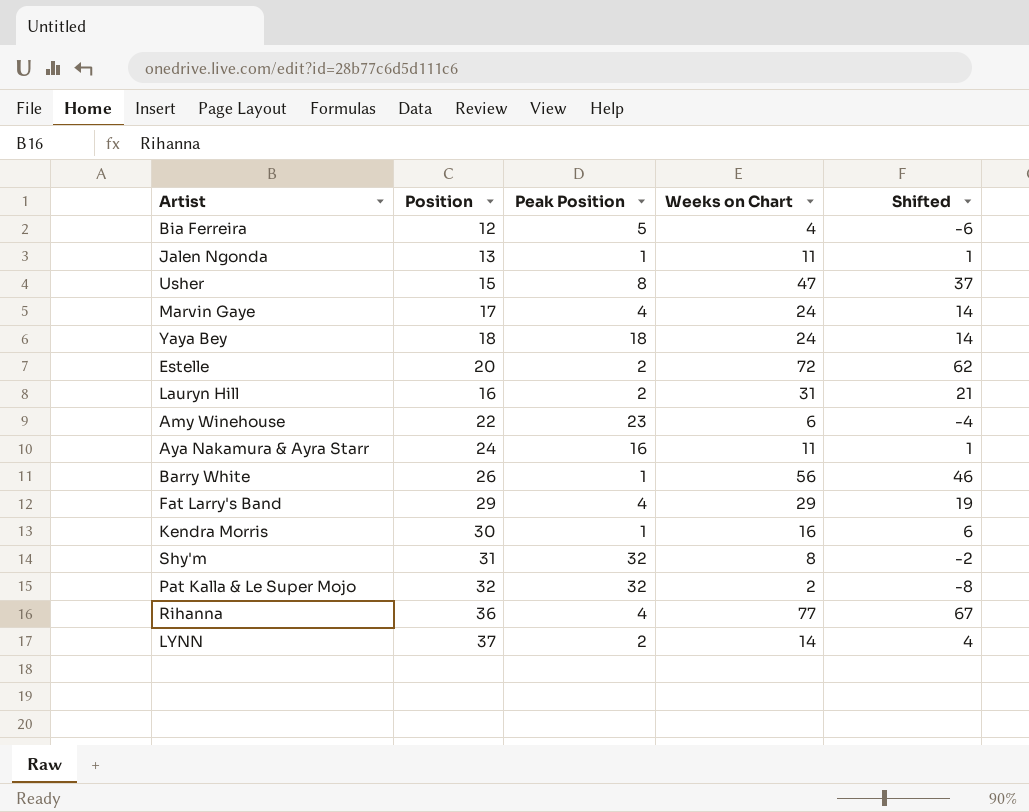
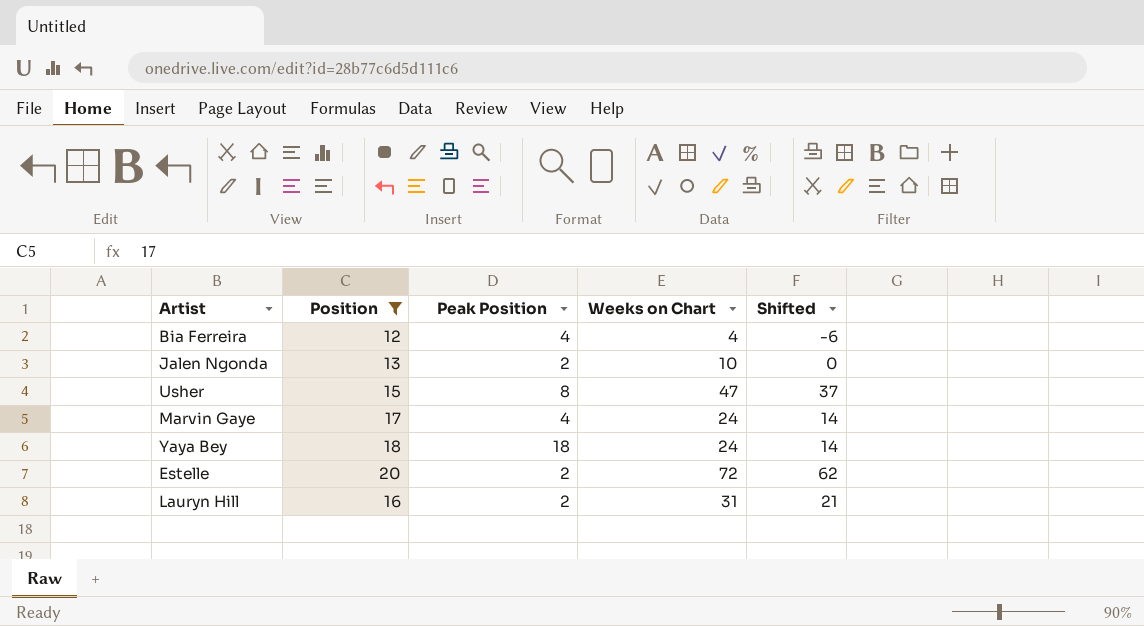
filter: none -> Position <= 20
Bia Ferreira | Peak Position: 5 -> 4
Jalen Ngonda | Peak Position: 1 -> 2
Jalen Ngonda | Weeks on Chart: 11 -> 10
Jalen Ngonda | Shifted: 1 -> 0

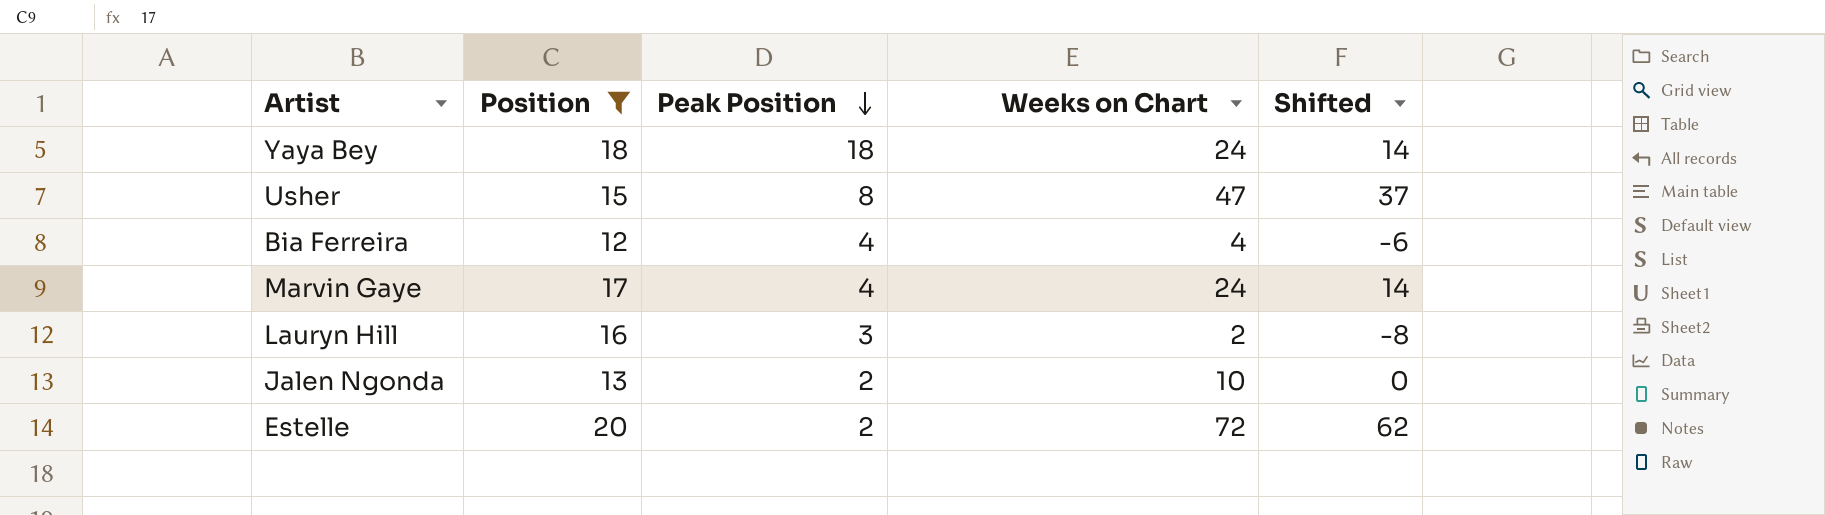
row order: none -> Peak Position descending
Lauryn Hill | Peak Position: 2 -> 3
Lauryn Hill | Weeks on Chart: 31 -> 2
Lauryn Hill | Shifted: 21 -> -8

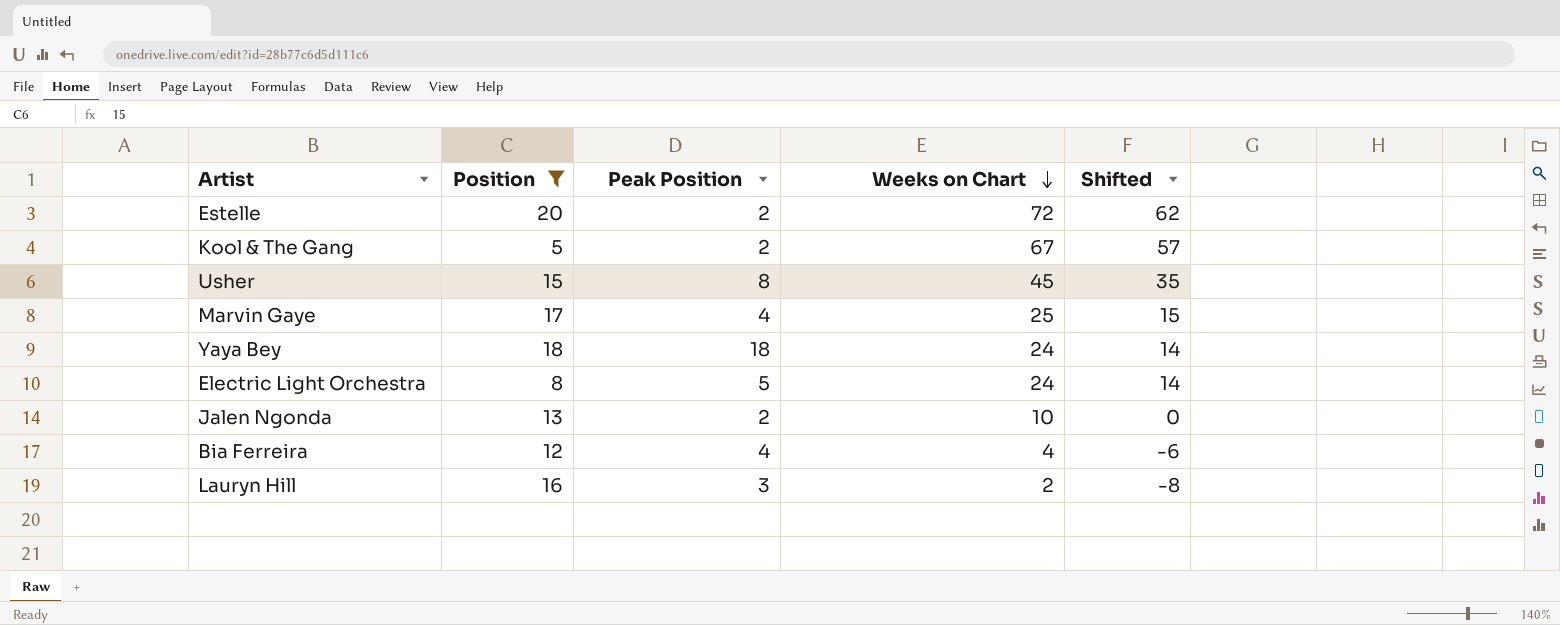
row order: Peak Position descending -> Weeks on Chart descending
row Kool & The Gang: none -> 5 | 2 | 67 | 57
Usher | Weeks on Chart: 47 -> 45
Usher | Shifted: 37 -> 35
Marvin Gaye | Weeks on Chart: 24 -> 25
Marvin Gaye | Shifted: 14 -> 15
row Electric Light Orchestra: none -> 8 | 5 | 24 | 14

